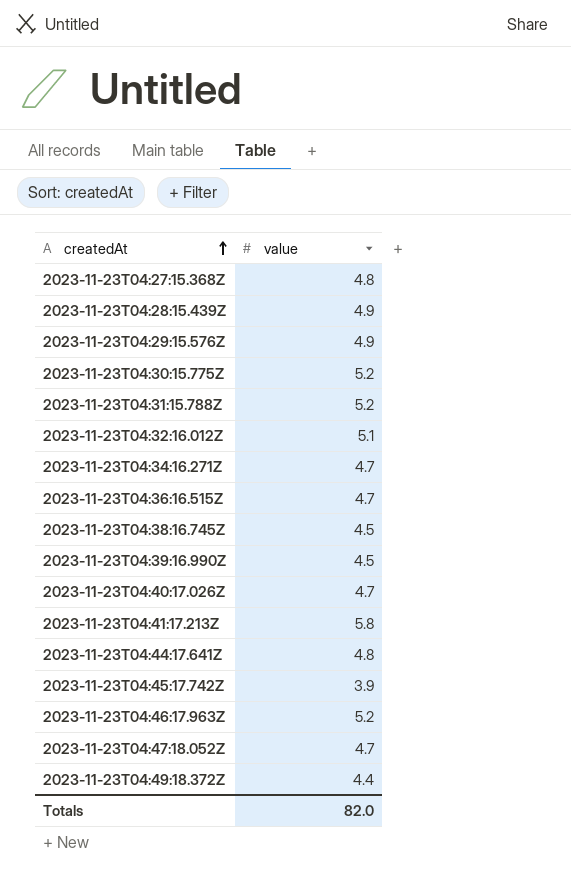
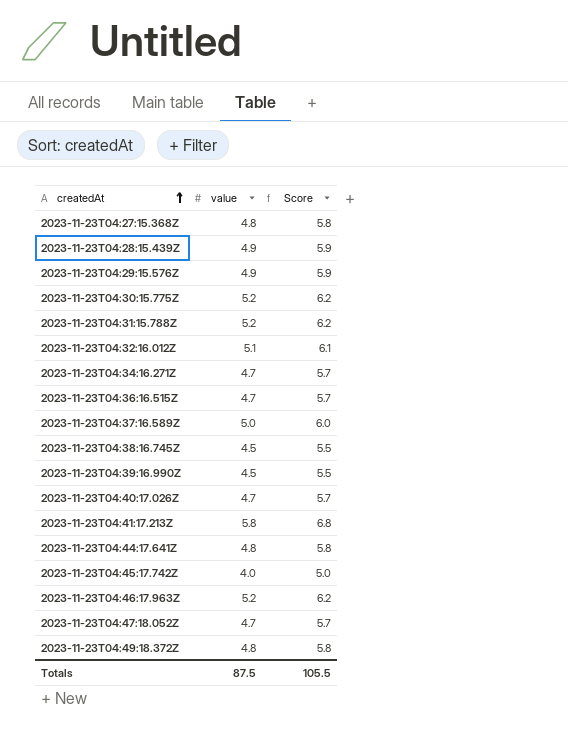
column Score | formula: none -> [value] + 1
row 2023-11-23T04:37:16.589Z: none -> 5.0 | 6.0
2023-11-23T04:45:17.742Z | value: 3.9 -> 4.0
2023-11-23T04:49:18.372Z | value: 4.4 -> 4.8
Totals | value: 82.0 -> 87.5

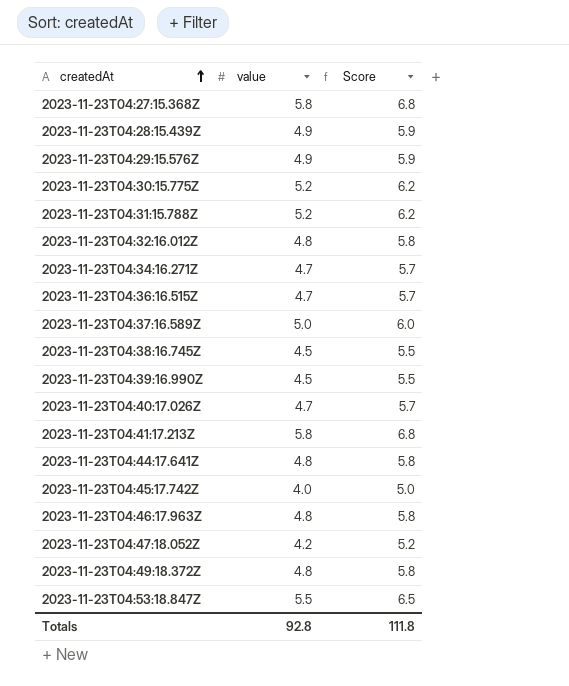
2023-11-23T04:27:15.368Z | value: 4.8 -> 5.8
2023-11-23T04:27:15.368Z | Score: 5.8 -> 6.8
2023-11-23T04:32:16.012Z | value: 5.1 -> 4.8
2023-11-23T04:32:16.012Z | Score: 6.1 -> 5.8
2023-11-23T04:46:17.963Z | value: 5.2 -> 4.8
2023-11-23T04:46:17.963Z | Score: 6.2 -> 5.8
2023-11-23T04:47:18.052Z | value: 4.7 -> 4.2
2023-11-23T04:47:18.052Z | Score: 5.7 -> 5.2
row 2023-11-23T04:53:18.847Z: none -> 5.5 | 6.5
Totals | value: 87.5 -> 92.8
Totals | Score: 105.5 -> 111.8

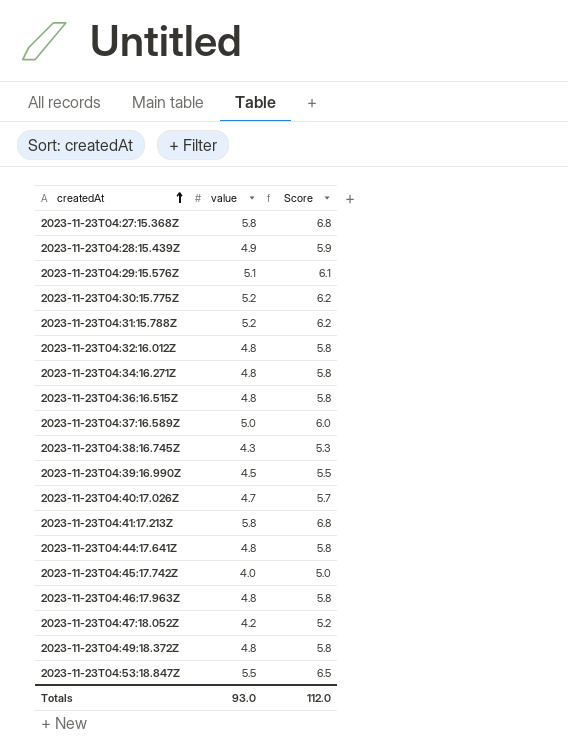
2023-11-23T04:29:15.576Z | value: 4.9 -> 5.1
2023-11-23T04:29:15.576Z | Score: 5.9 -> 6.1
2023-11-23T04:34:16.271Z | value: 4.7 -> 4.8
2023-11-23T04:34:16.271Z | Score: 5.7 -> 5.8
2023-11-23T04:36:16.515Z | value: 4.7 -> 4.8
2023-11-23T04:36:16.515Z | Score: 5.7 -> 5.8
2023-11-23T04:38:16.745Z | value: 4.5 -> 4.3
2023-11-23T04:38:16.745Z | Score: 5.5 -> 5.3
Totals | value: 92.8 -> 93.0
Totals | Score: 111.8 -> 112.0

